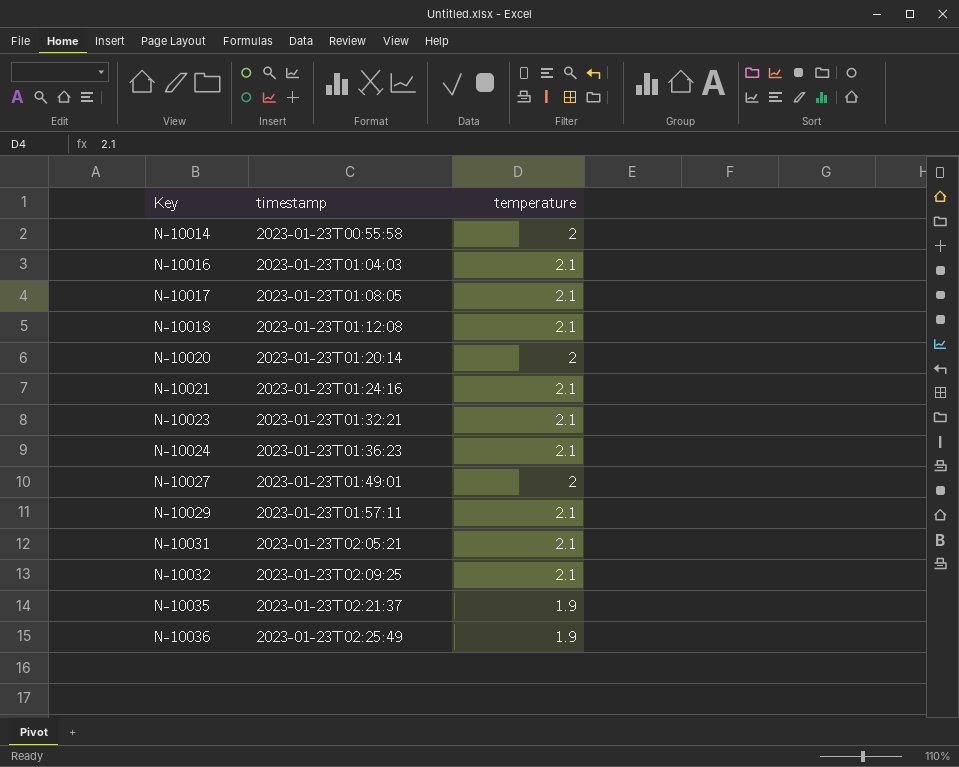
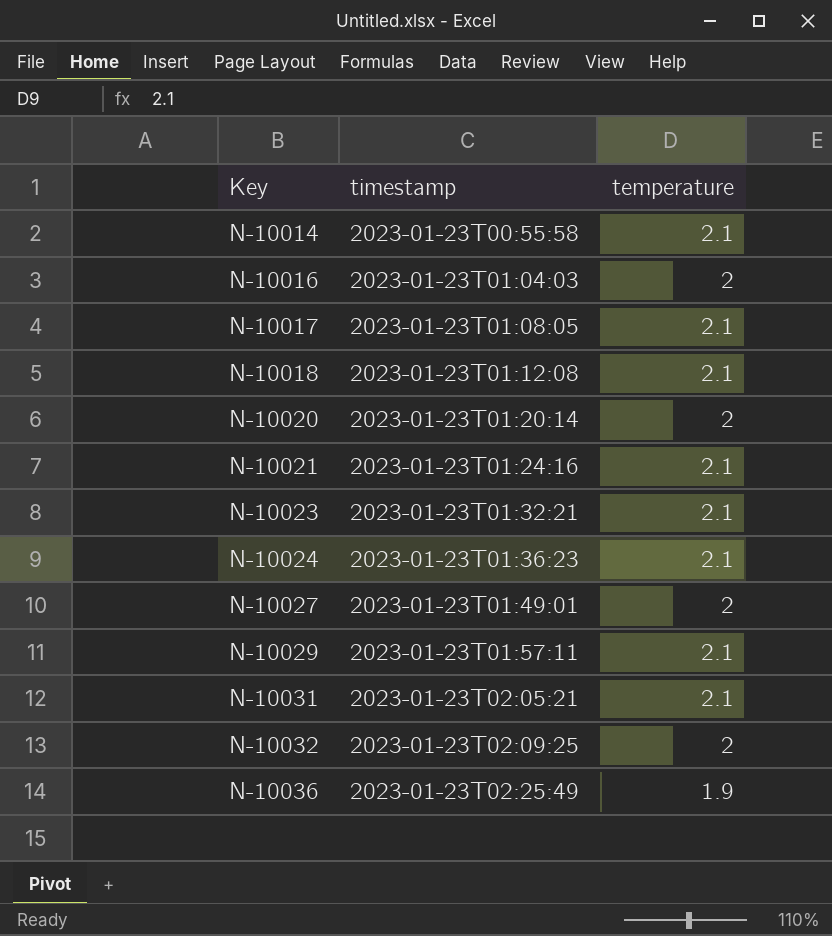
row N-10035: 2023-01-23T02:21:37 | 1.9 -> none
N-10014 | temperature: 2 -> 2.1
N-10016 | temperature: 2.1 -> 2
N-10032 | temperature: 2.1 -> 2

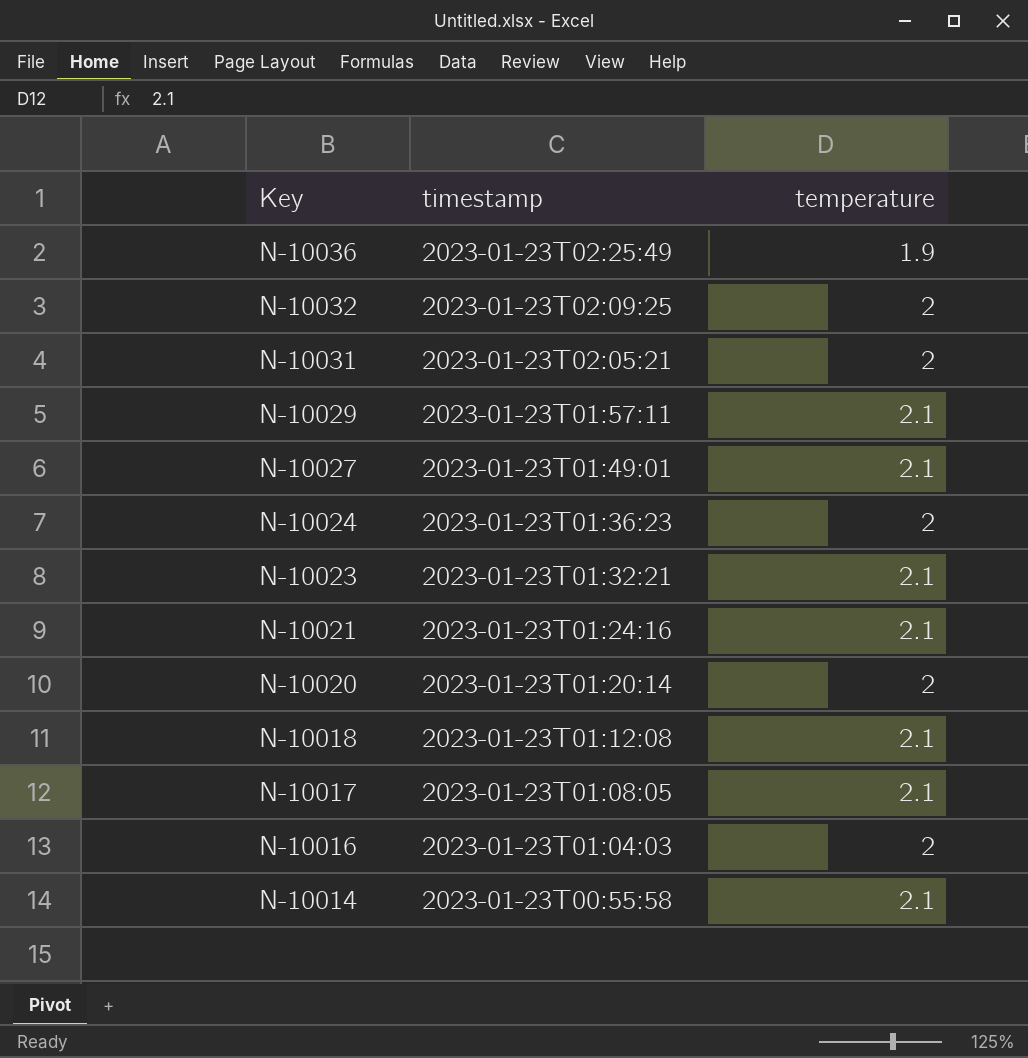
row order: Key ascending -> Key descending
N-10031 | temperature: 2.1 -> 2
N-10027 | temperature: 2 -> 2.1
N-10024 | temperature: 2.1 -> 2

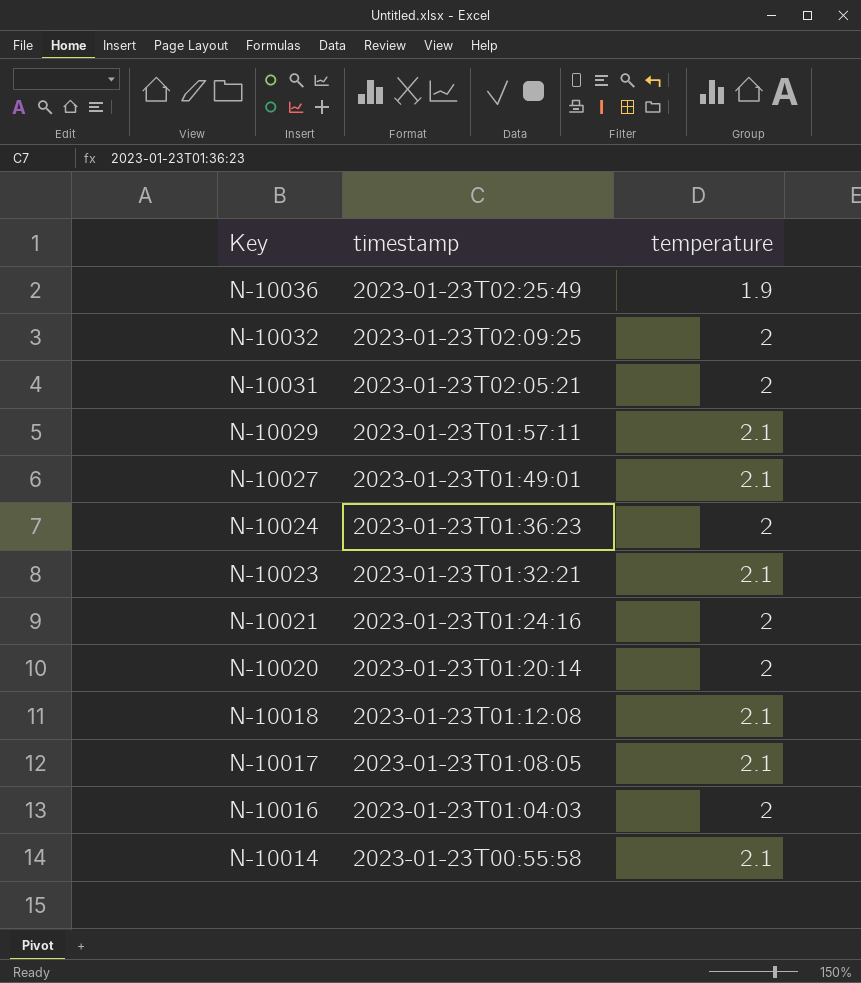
N-10021 | temperature: 2.1 -> 2

